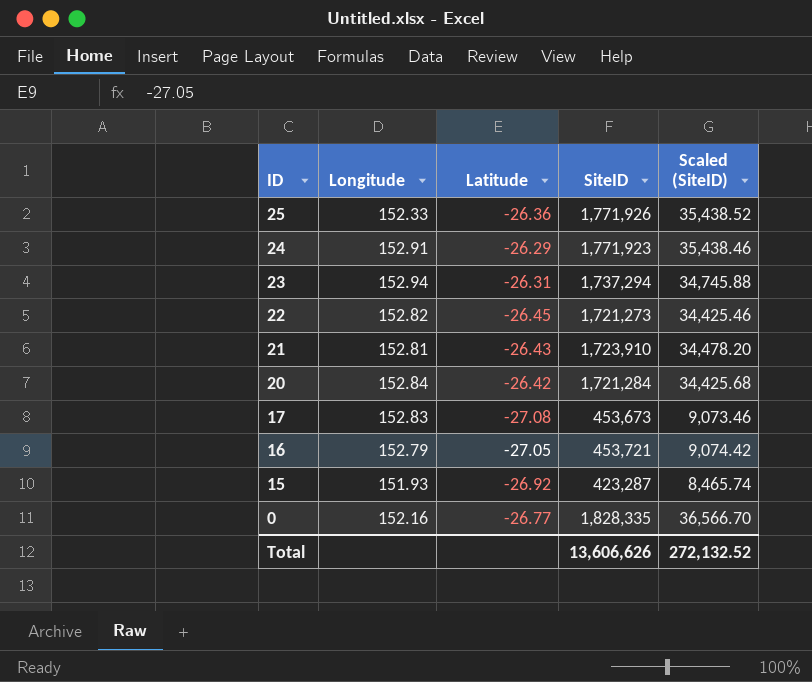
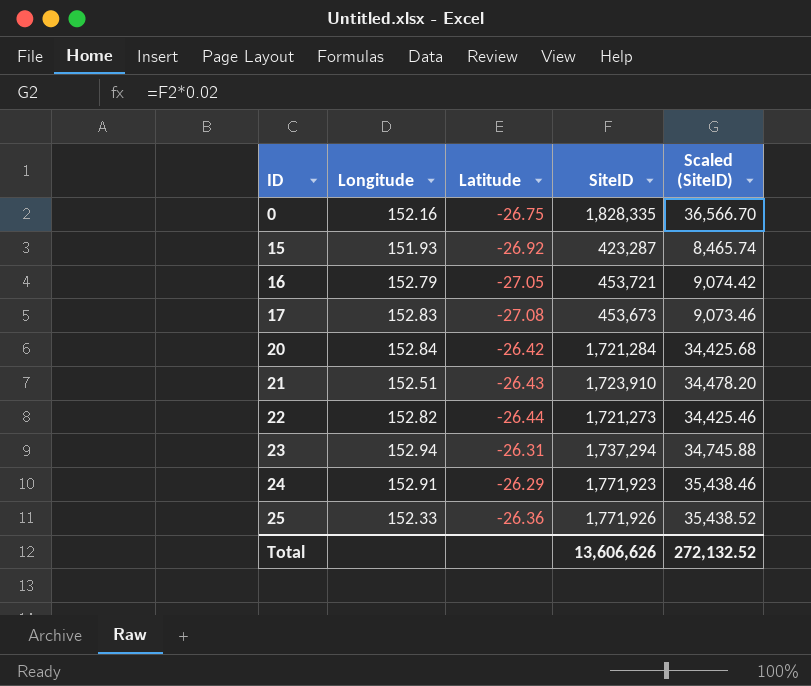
row order: ID descending -> ID ascending
0 | Latitude: -26.77 -> -26.75
21 | Longitude: 152.81 -> 152.51
22 | Latitude: -26.45 -> -26.44

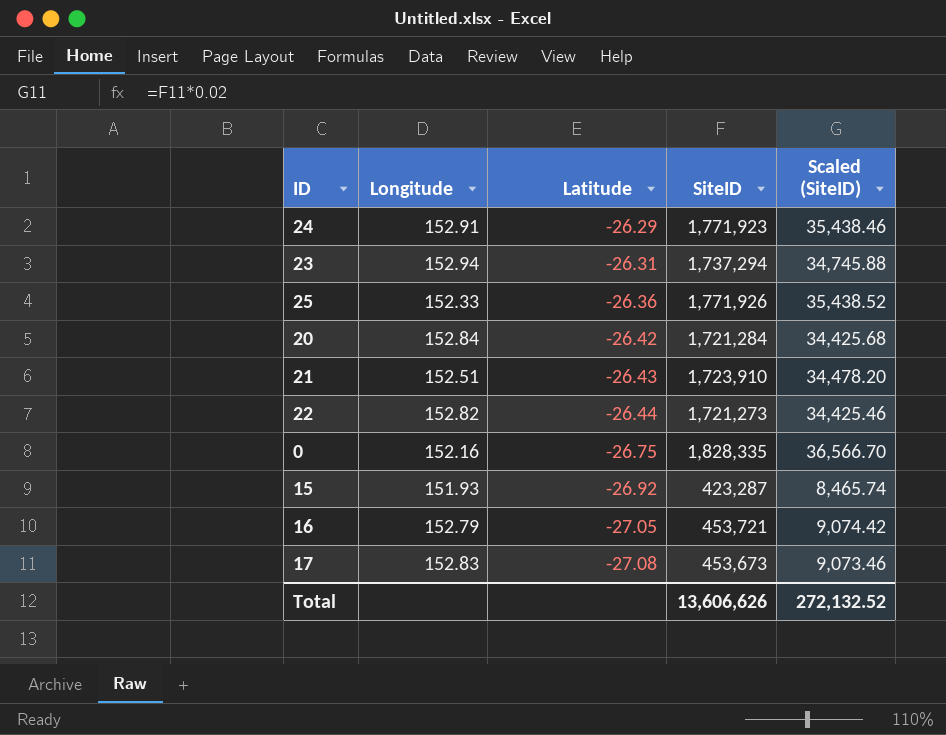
row order: ID ascending -> Latitude descending

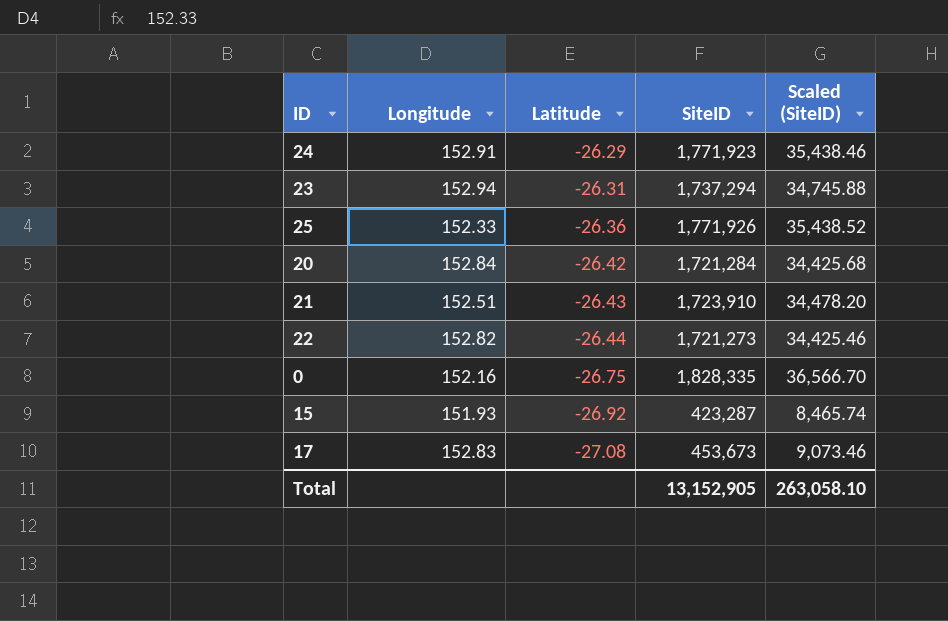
row 16: 152.79 | -27.05 | 453,721 | 9,074.42 -> none
Total | SiteID: 13,606,626 -> 13,152,905
Total | Scaled (SiteID): 272,132.52 -> 263,058.10

